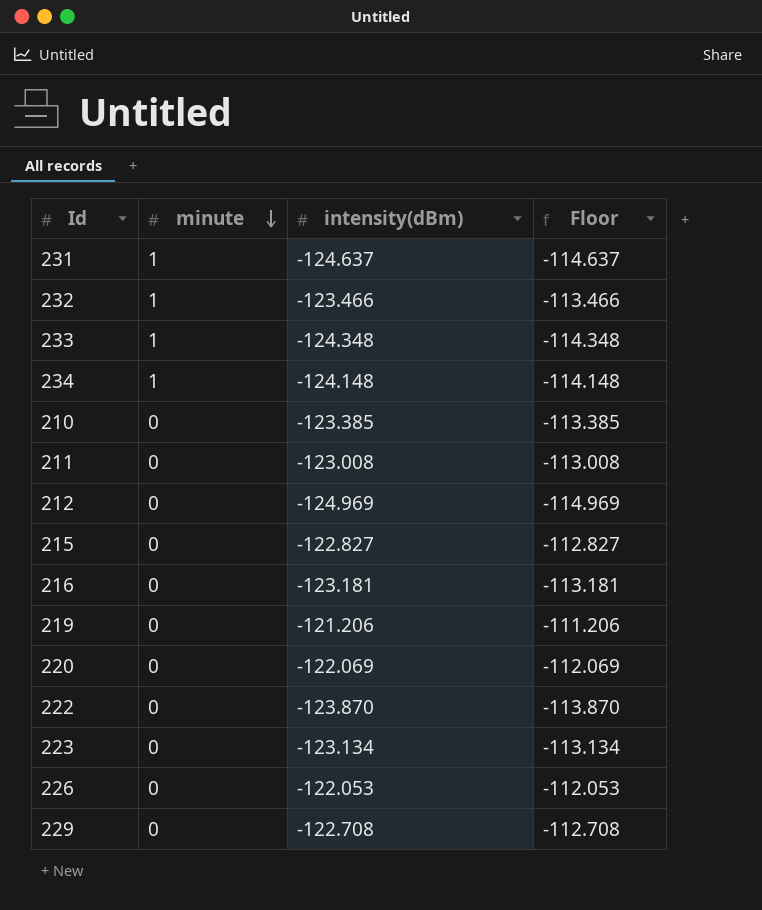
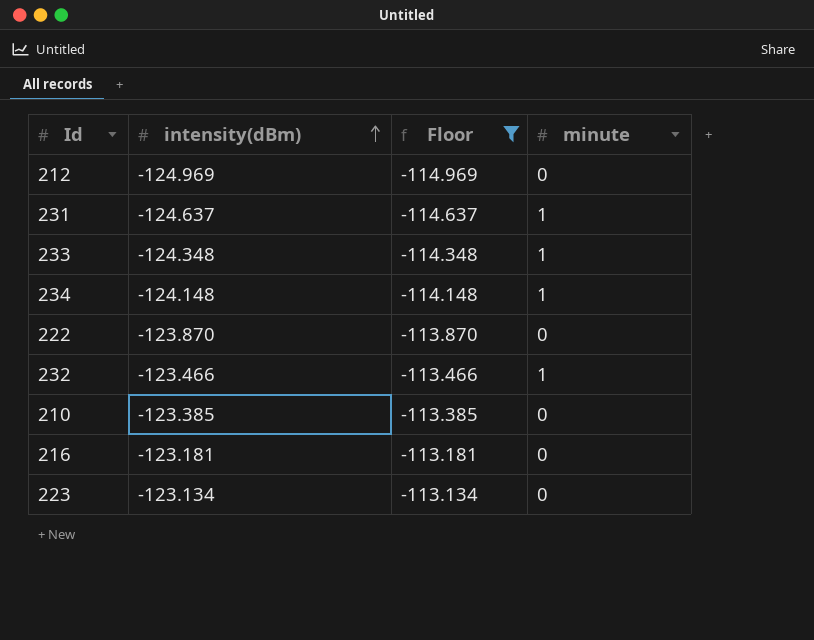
filter: none -> Floor <= -113.134
row order: minute descending -> intensity(dBm) ascending
column minute | position: 2 -> 4

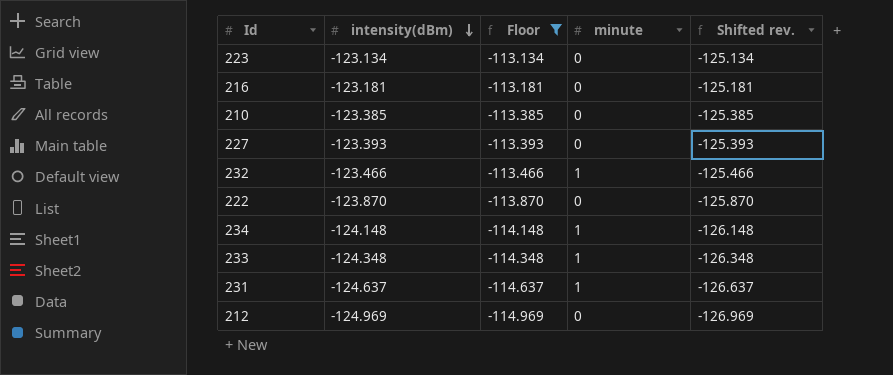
row order: intensity(dBm) ascending -> intensity(dBm) descending
column Shifted rev. | formula: none -> [intensity(dBm)] - 2
row 227: none -> -123.393 | -113.393 | 0 | -125.393

